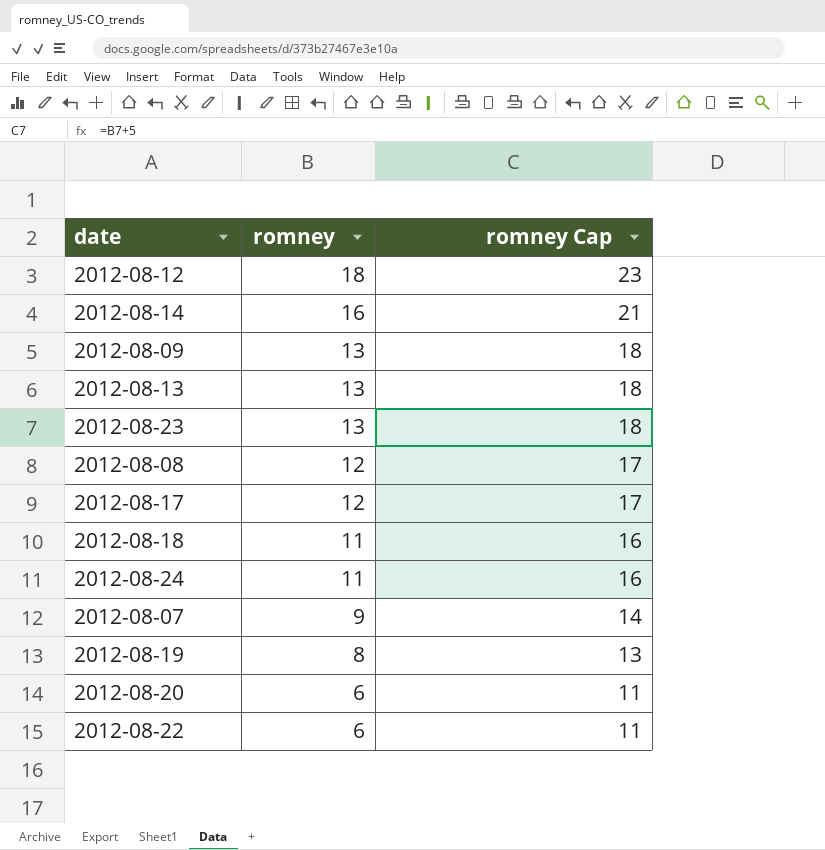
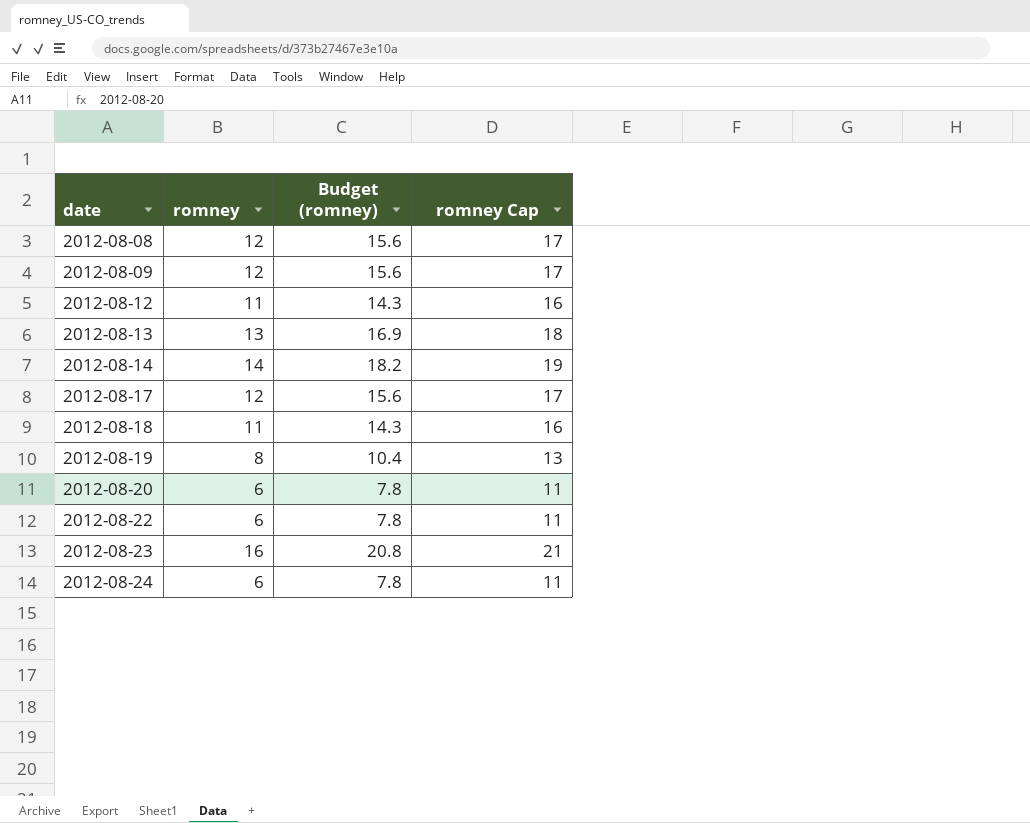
row order: romney descending -> date ascending
column Budget (romney) | formula: none -> [romney] * 1.3
row 2012-08-07: 9 | 14 -> none
2012-08-09 | romney: 13 -> 12
2012-08-09 | romney Cap: 18 -> 17
2012-08-12 | romney: 18 -> 11
2012-08-12 | romney Cap: 23 -> 16
2012-08-14 | romney: 16 -> 14
2012-08-14 | romney Cap: 21 -> 19
2012-08-23 | romney: 13 -> 16
2012-08-23 | romney Cap: 18 -> 21
2012-08-24 | romney: 11 -> 6
2012-08-24 | romney Cap: 16 -> 11

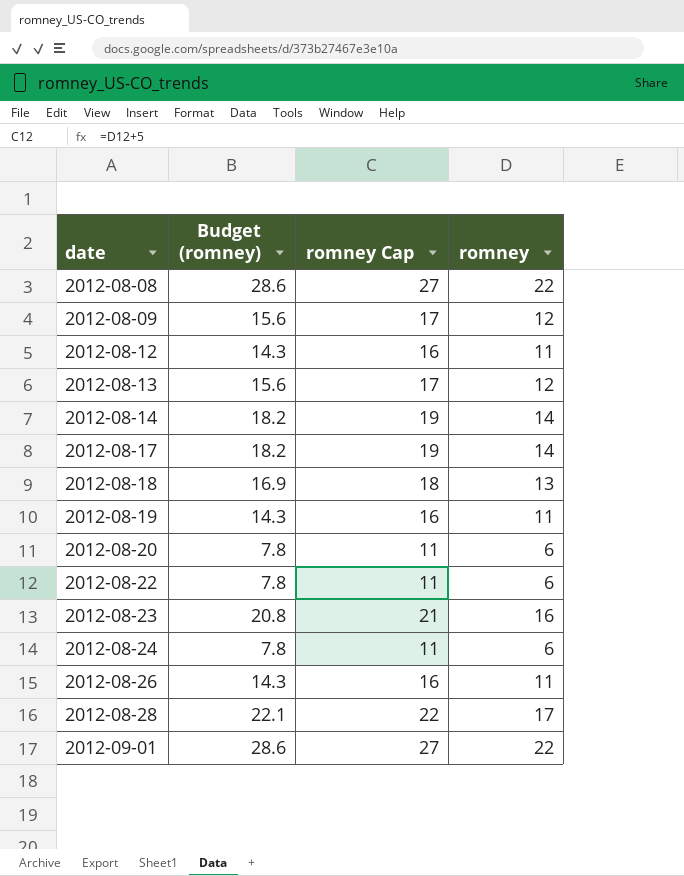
column romney | position: 2 -> 4
2012-08-08 | Budget (romney): 15.6 -> 28.6
2012-08-08 | romney Cap: 17 -> 27
2012-08-08 | romney: 12 -> 22
2012-08-13 | Budget (romney): 16.9 -> 15.6
2012-08-13 | romney Cap: 18 -> 17
2012-08-13 | romney: 13 -> 12
2012-08-17 | Budget (romney): 15.6 -> 18.2
2012-08-17 | romney Cap: 17 -> 19
2012-08-17 | romney: 12 -> 14
2012-08-18 | Budget (romney): 14.3 -> 16.9
2012-08-18 | romney Cap: 16 -> 18
2012-08-18 | romney: 11 -> 13
2012-08-19 | Budget (romney): 10.4 -> 14.3
2012-08-19 | romney Cap: 13 -> 16
2012-08-19 | romney: 8 -> 11
row 2012-08-26: none -> 14.3 | 16 | 11
row 2012-08-28: none -> 22.1 | 22 | 17
row 2012-09-01: none -> 28.6 | 27 | 22

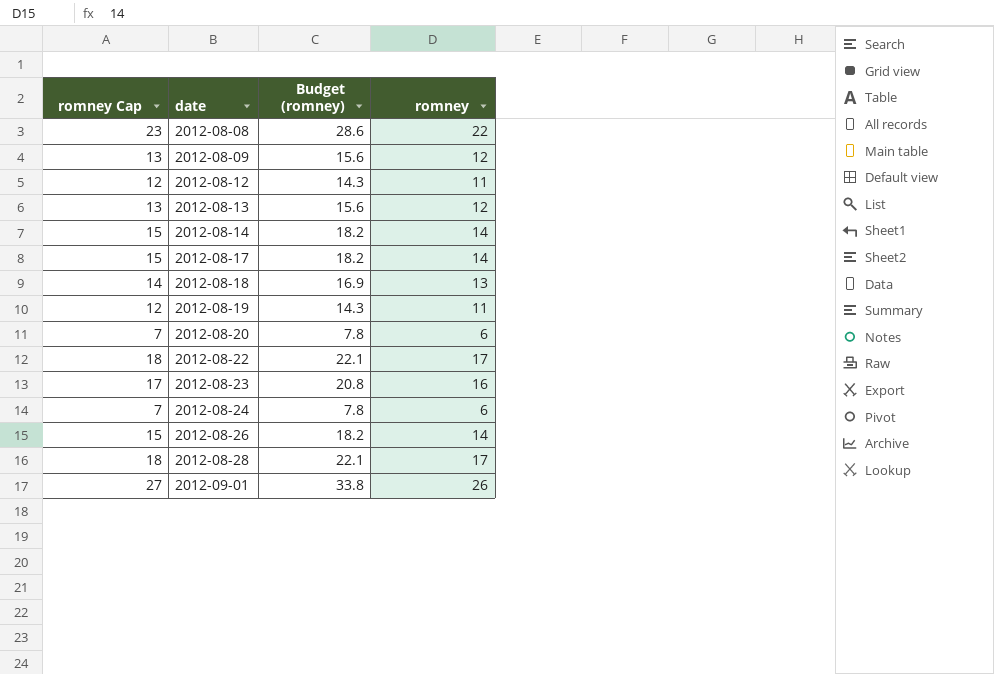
column romney Cap | formula: [romney] + 5 -> [romney] + 1
column romney Cap | position: 3 -> 1
2012-08-22 | Budget (romney): 7.8 -> 22.1
2012-08-22 | romney: 6 -> 17
2012-08-26 | Budget (romney): 14.3 -> 18.2
2012-08-26 | romney: 11 -> 14
2012-09-01 | Budget (romney): 28.6 -> 33.8
2012-09-01 | romney: 22 -> 26

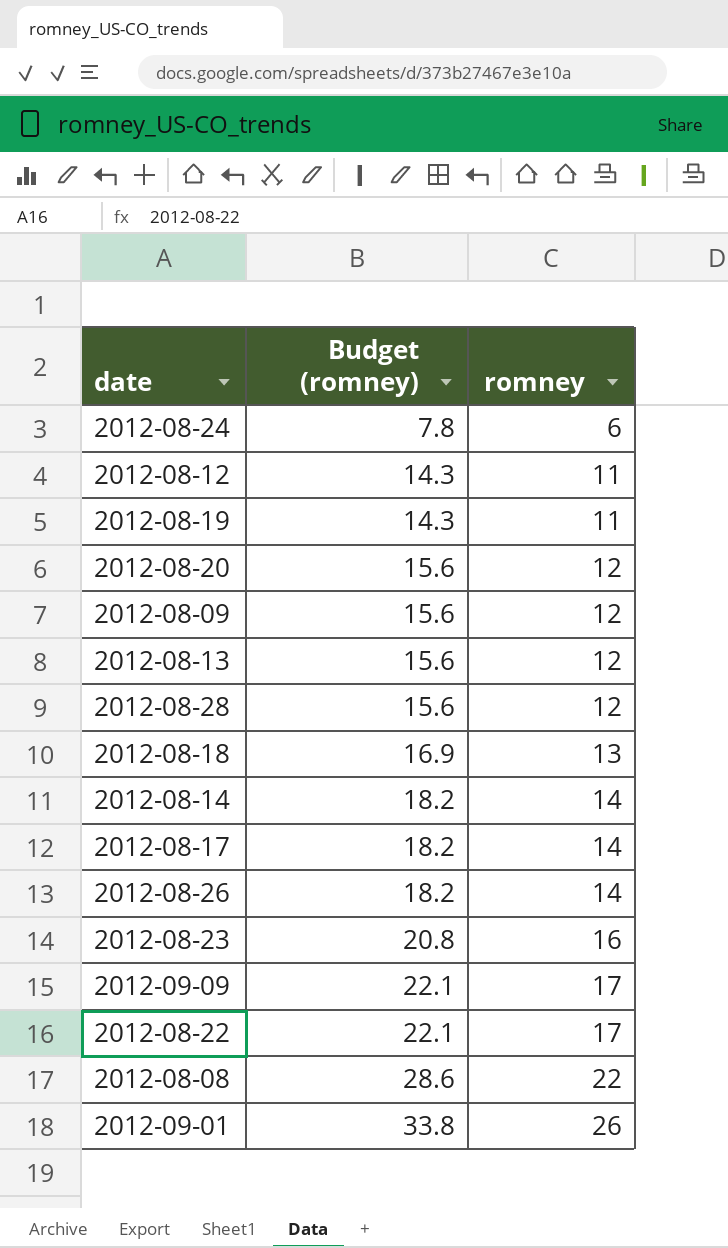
row order: date ascending -> Budget (romney) ascending
column romney Cap | formula: [romney] + 1 -> none
2012-08-20 | Budget (romney): 7.8 -> 15.6
2012-08-20 | romney: 6 -> 12
2012-08-28 | Budget (romney): 22.1 -> 15.6
2012-08-28 | romney: 17 -> 12
row 2012-09-09: none -> 22.1 | 17

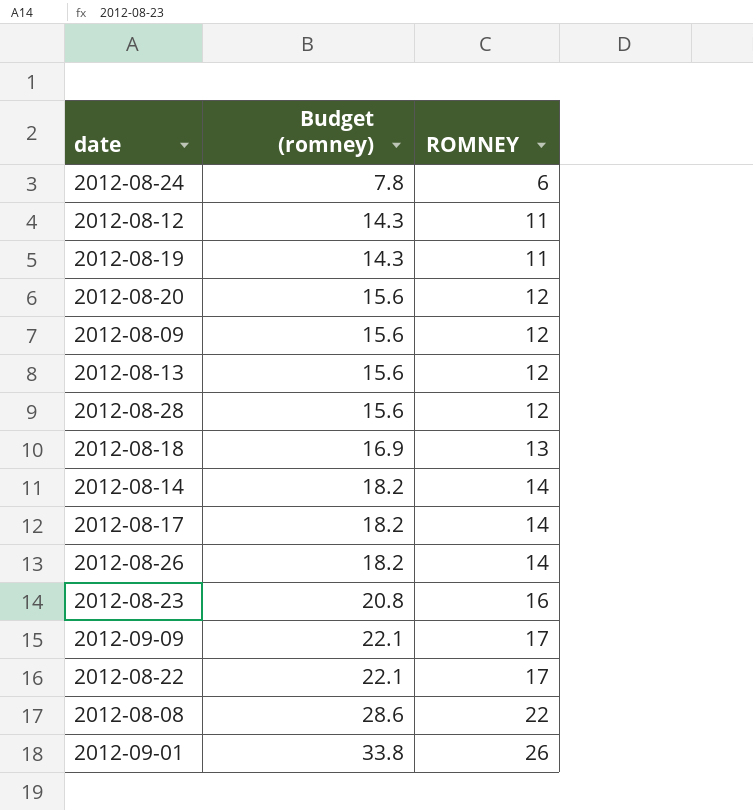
column name: romney -> ROMNEY

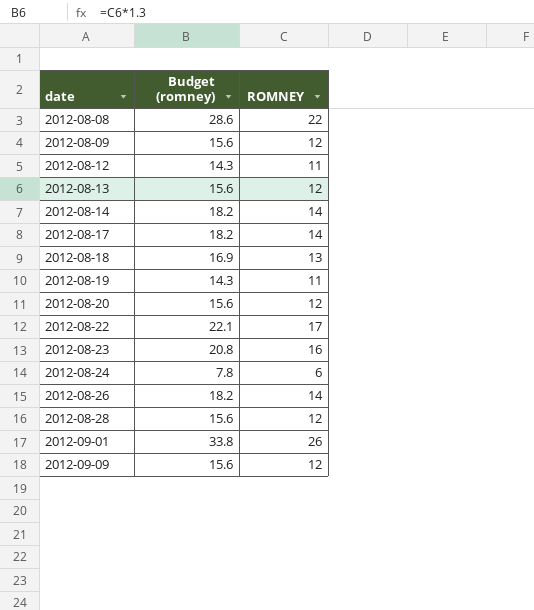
row order: Budget (romney) ascending -> date ascending
2012-09-09 | Budget (romney): 22.1 -> 15.6
2012-09-09 | ROMNEY: 17 -> 12

